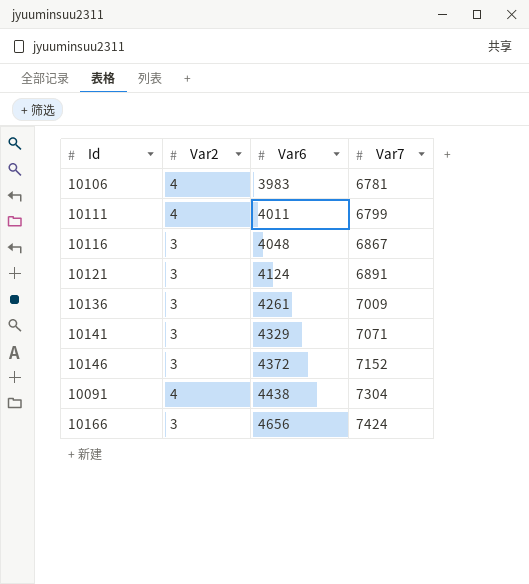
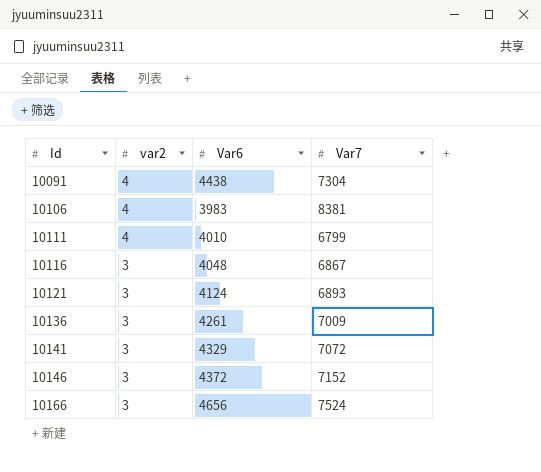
row order: Var6 ascending -> Id ascending
column name: Var2 -> var2
10106 | Var7: 6781 -> 8381
10111 | Var6: 4011 -> 4010
10121 | Var7: 6891 -> 6893
10141 | Var7: 7071 -> 7072
10166 | Var7: 7424 -> 7524

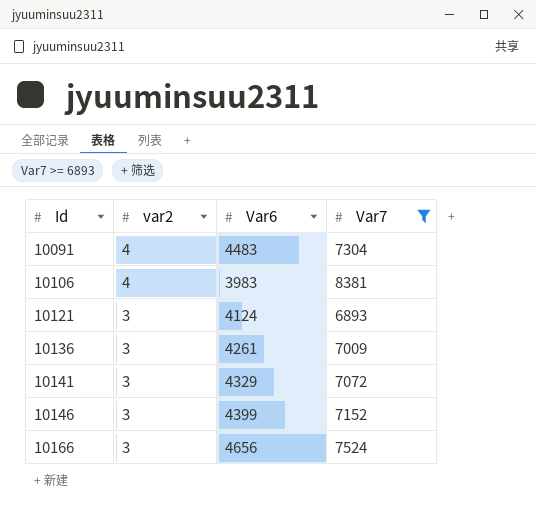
filter: none -> Var7 >= 6893
10091 | Var6: 4438 -> 4483
10146 | Var6: 4372 -> 4399

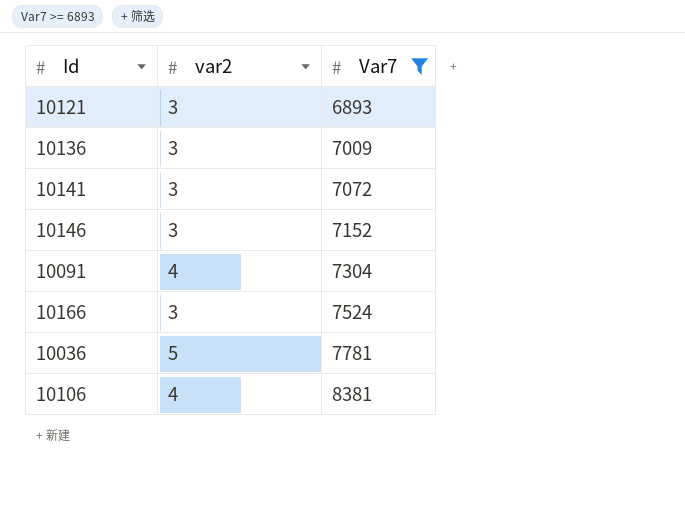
row order: Id ascending -> Var7 ascending
column Var6 | position: 3 -> none
row 10036: none -> 5 | 7781

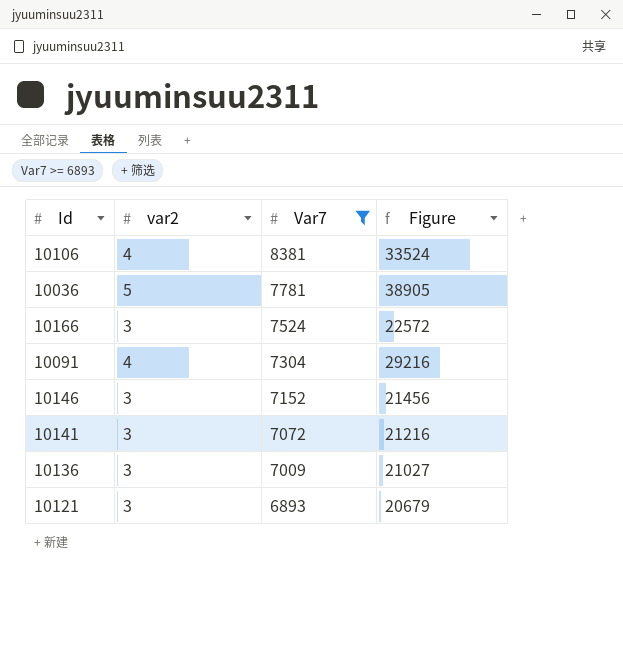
row order: Var7 ascending -> Var7 descending
column Figure | formula: none -> [var2] * [Var7]

